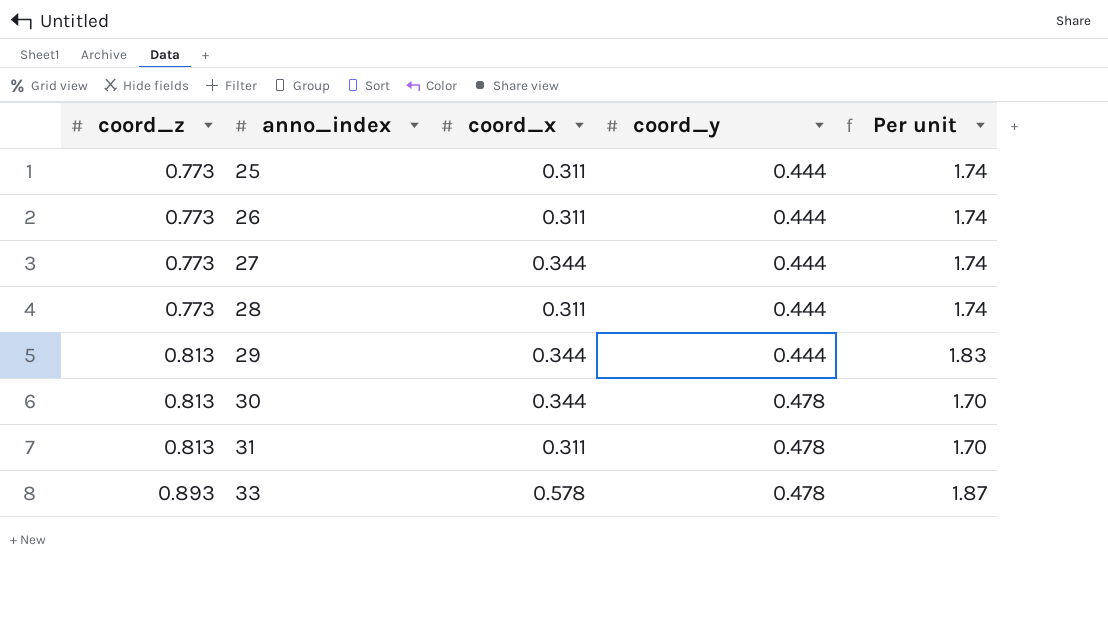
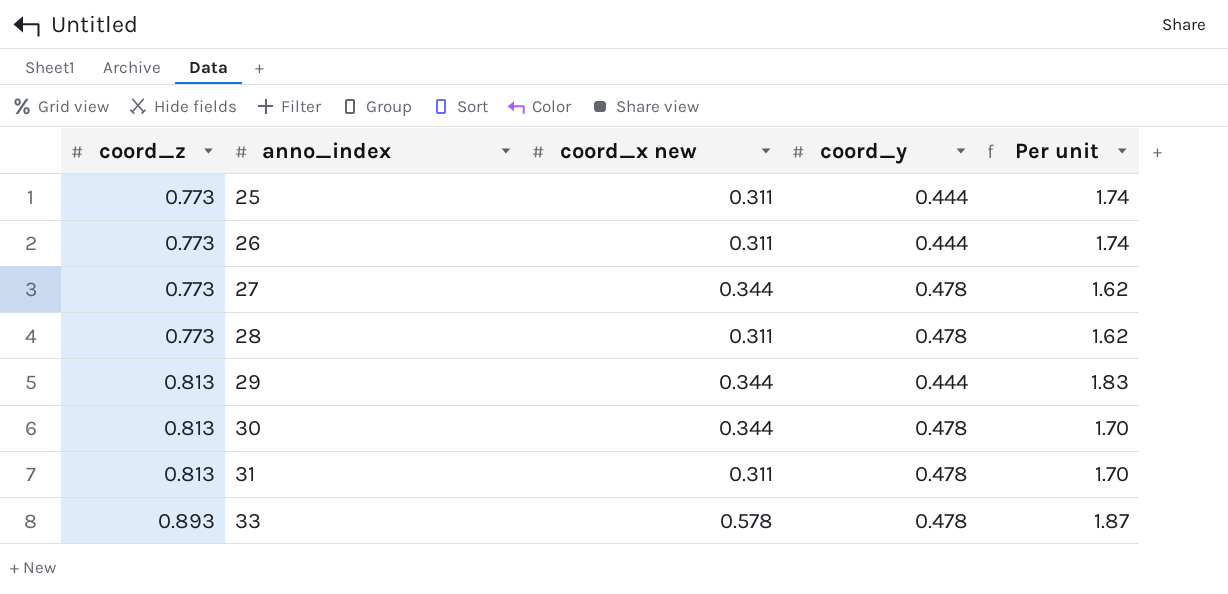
column name: coord_x -> coord_x new
27 | coord_y: 0.444 -> 0.478
27 | Per unit: 1.74 -> 1.62
28 | coord_y: 0.444 -> 0.478
28 | Per unit: 1.74 -> 1.62

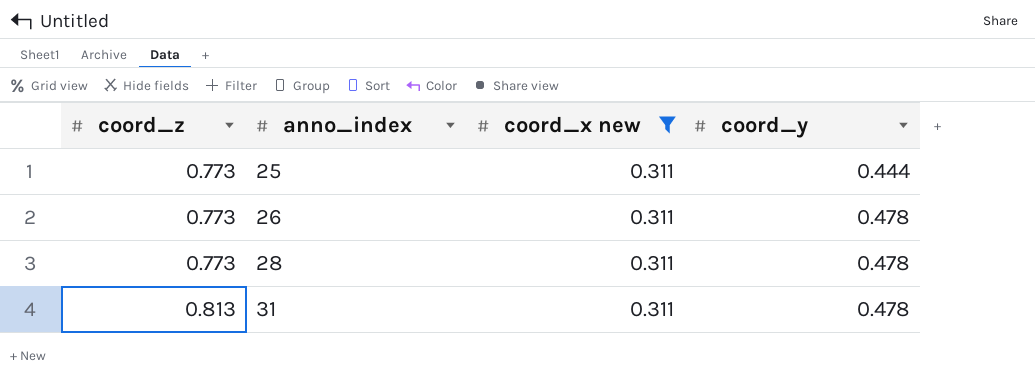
filter: none -> coord_x new = 0.311
column Per unit | formula: [coord_z] / [coord_y] -> none
26 | coord_y: 0.444 -> 0.478

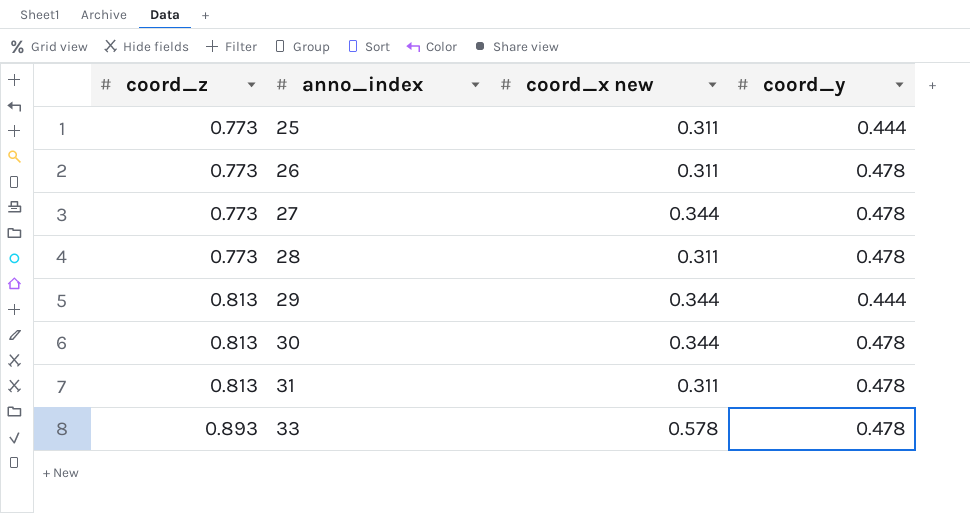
filter: coord_x new = 0.311 -> none

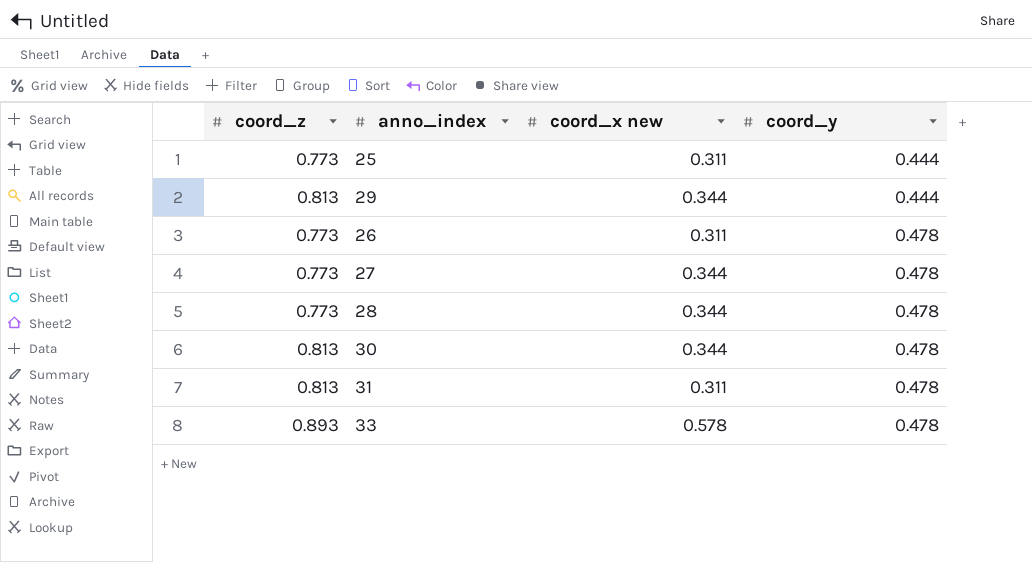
row order: coord_z ascending -> coord_y ascending
28 | coord_x new: 0.311 -> 0.344

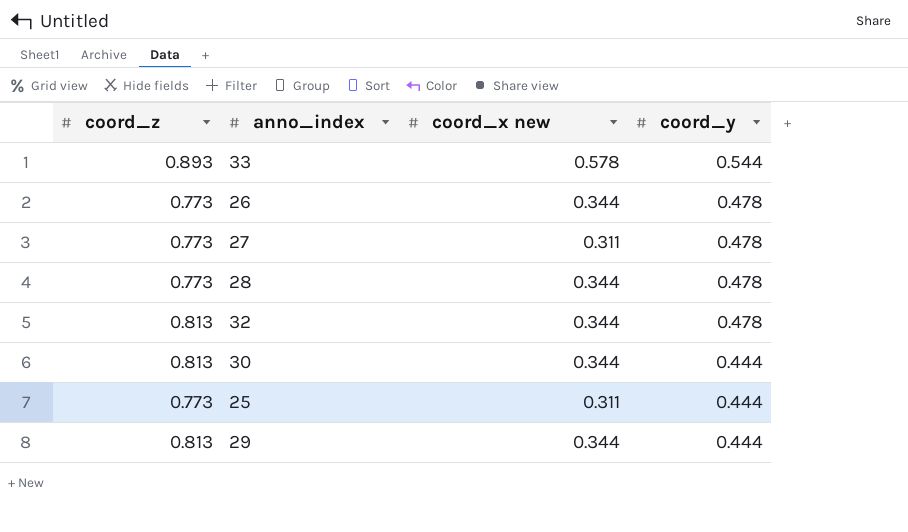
row order: coord_y ascending -> coord_y descending
row 31: 0.813 | 0.311 | 0.478 -> none
33 | coord_y: 0.478 -> 0.544
26 | coord_x new: 0.311 -> 0.344
27 | coord_x new: 0.344 -> 0.311
row 32: none -> 0.813 | 0.344 | 0.478
30 | coord_y: 0.478 -> 0.444

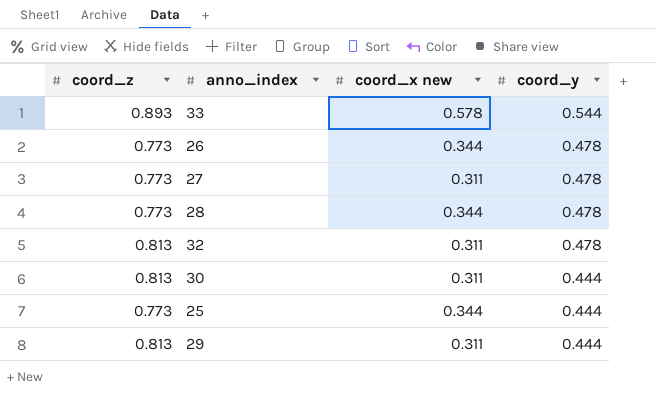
32 | coord_x new: 0.344 -> 0.311
30 | coord_x new: 0.344 -> 0.311
25 | coord_x new: 0.311 -> 0.344
29 | coord_x new: 0.344 -> 0.311

